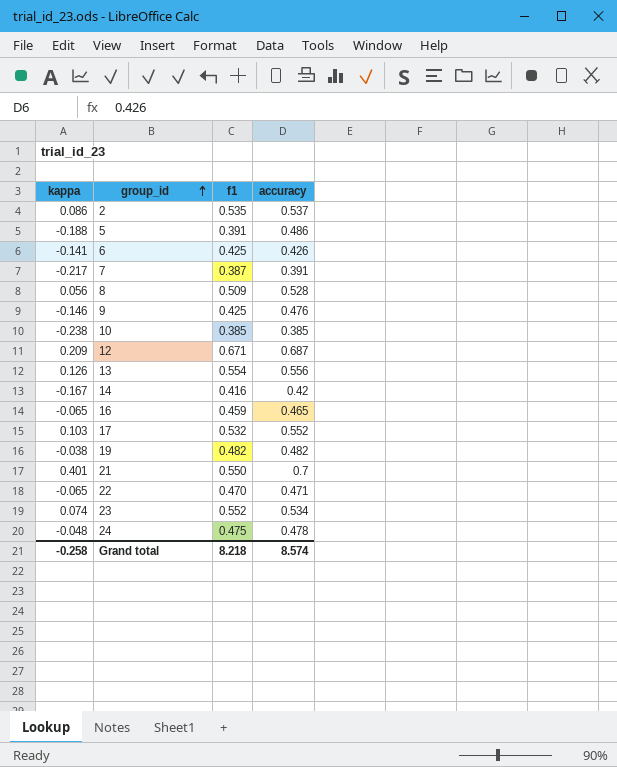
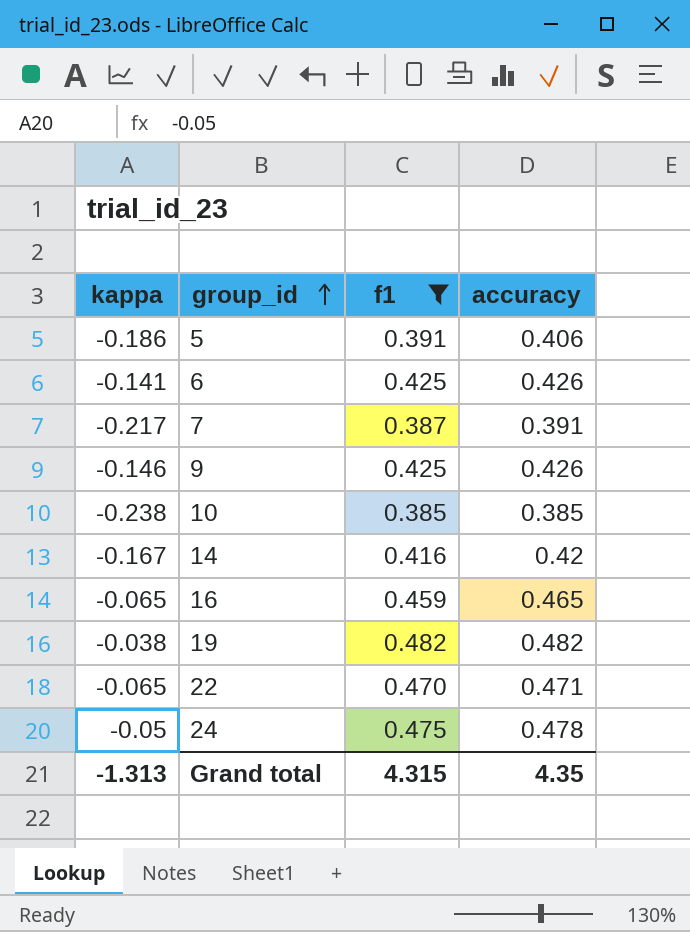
filter: none -> f1 <= 0.482
5 | kappa: -0.188 -> -0.186
5 | accuracy: 0.486 -> 0.406
9 | accuracy: 0.476 -> 0.426
24 | kappa: -0.048 -> -0.05
Grand total | kappa: -0.258 -> -1.313
Grand total | f1: 8.218 -> 4.315
Grand total | accuracy: 8.574 -> 4.35

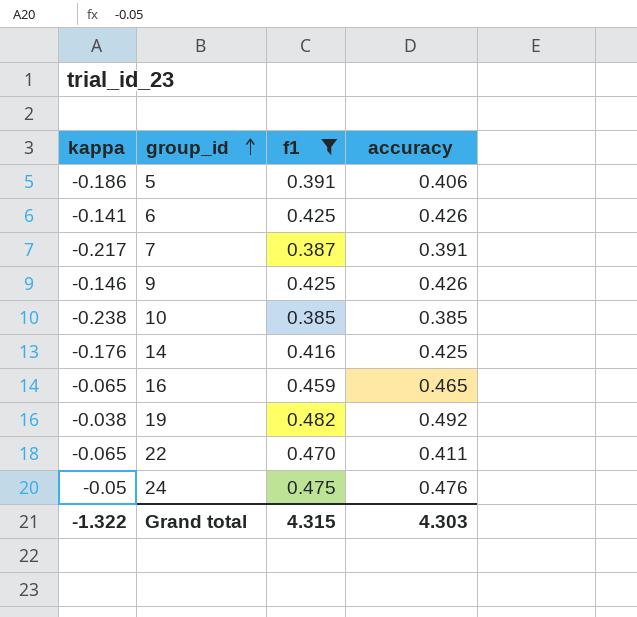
14 | kappa: -0.167 -> -0.176
14 | accuracy: 0.42 -> 0.425
19 | accuracy: 0.482 -> 0.492
22 | accuracy: 0.471 -> 0.411
24 | accuracy: 0.478 -> 0.476
Grand total | kappa: -1.313 -> -1.322
Grand total | accuracy: 4.35 -> 4.303

